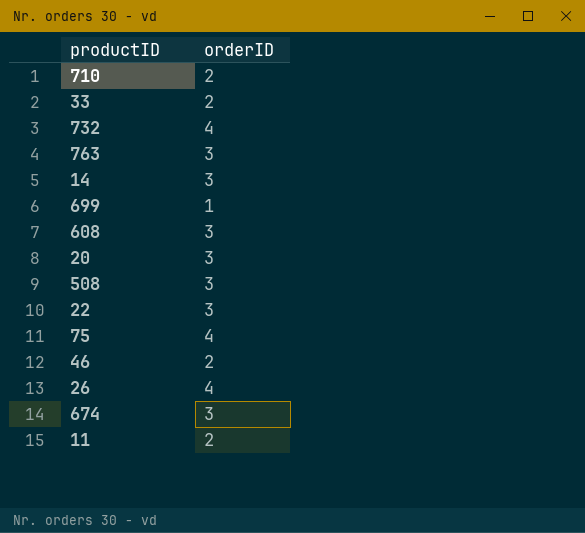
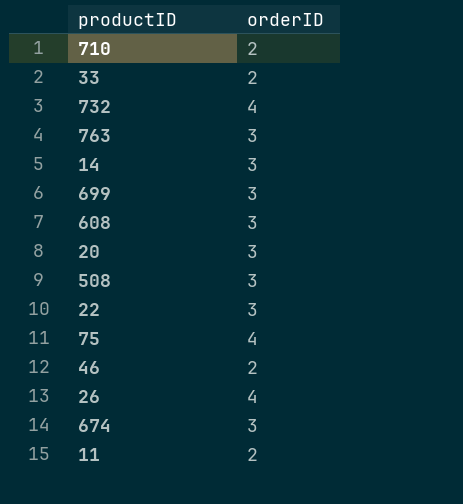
699 | orderID: 1 -> 3

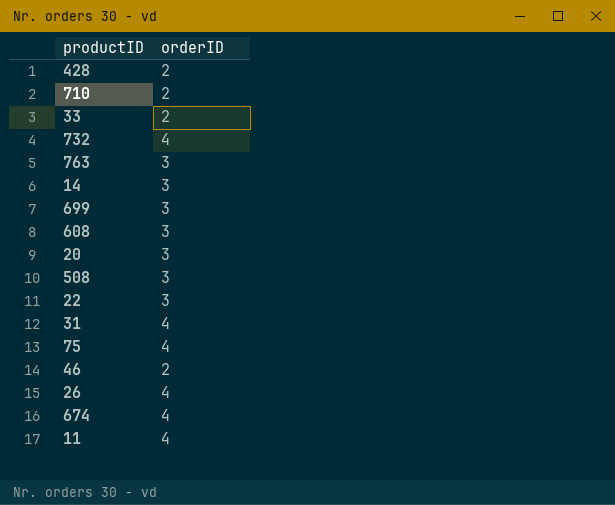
row 428: none -> 2
row 31: none -> 4
674 | orderID: 3 -> 4
11 | orderID: 2 -> 4

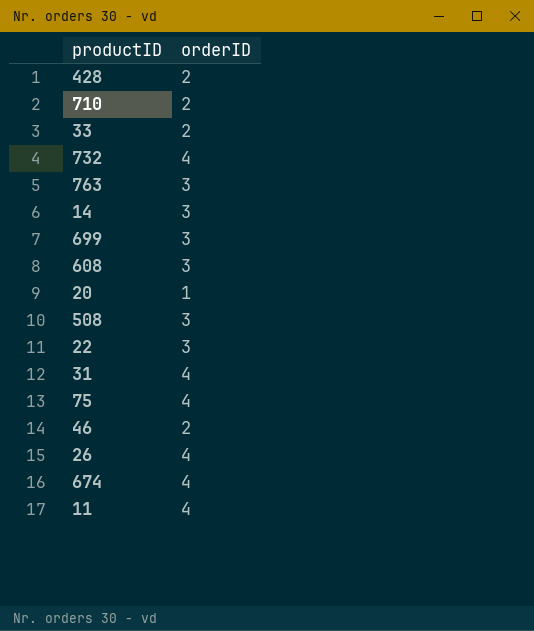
20 | orderID: 3 -> 1

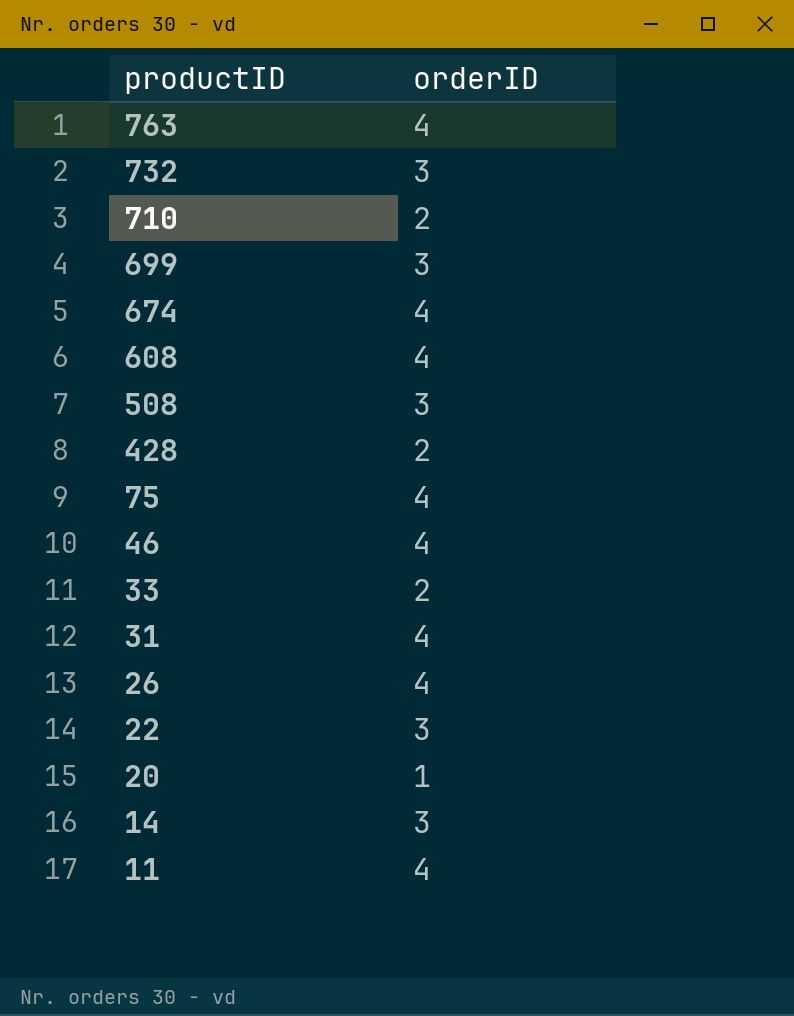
row order: none -> productID descending
763 | orderID: 3 -> 4
732 | orderID: 4 -> 3
608 | orderID: 3 -> 4
46 | orderID: 2 -> 4

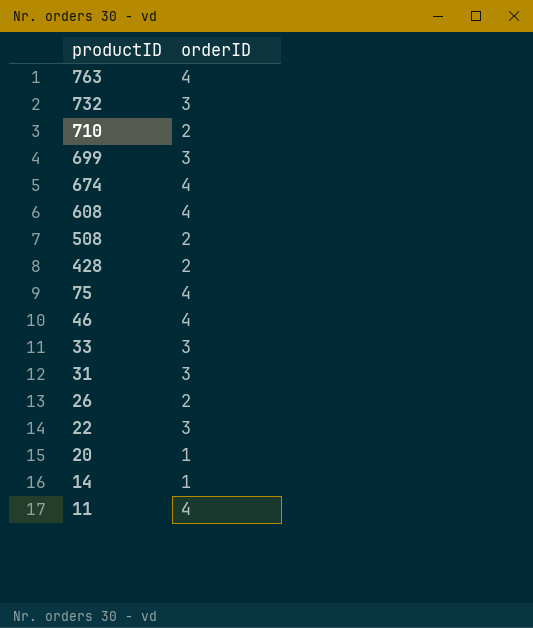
508 | orderID: 3 -> 2
33 | orderID: 2 -> 3
31 | orderID: 4 -> 3
26 | orderID: 4 -> 2
14 | orderID: 3 -> 1

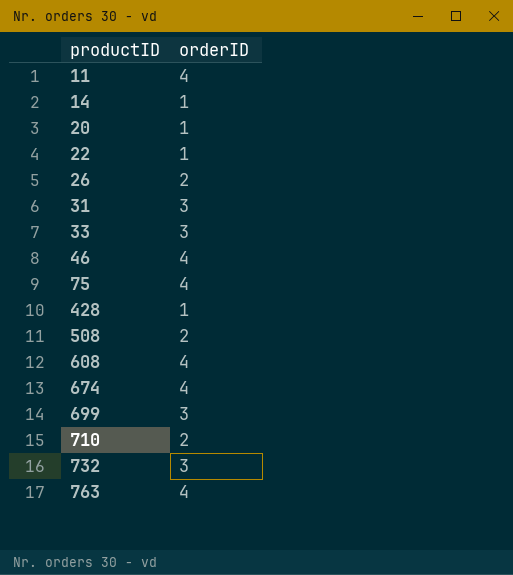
row order: productID descending -> productID ascending
22 | orderID: 3 -> 1
428 | orderID: 2 -> 1

